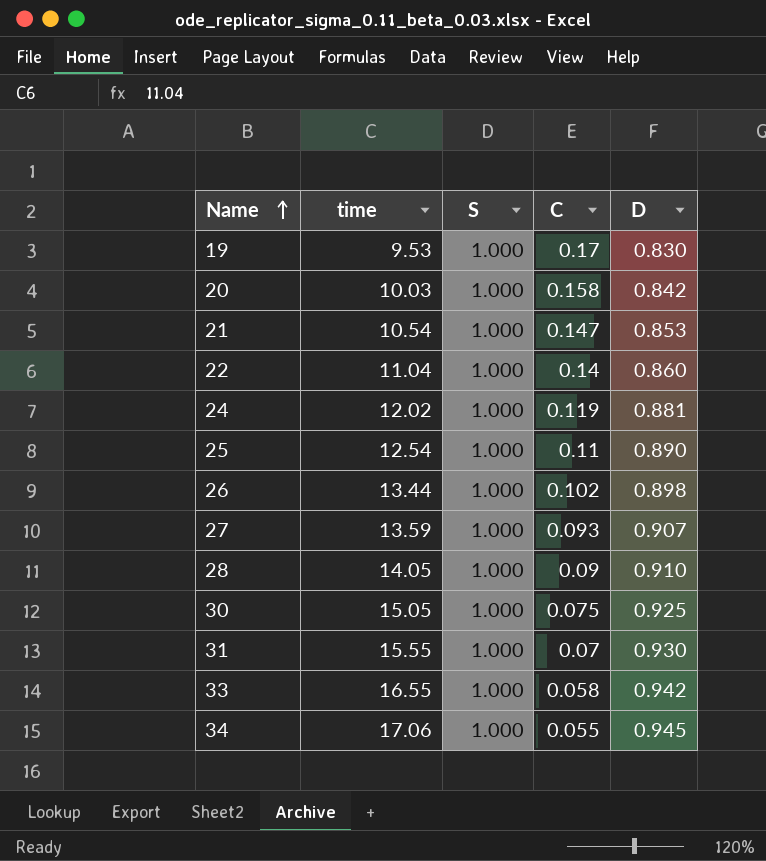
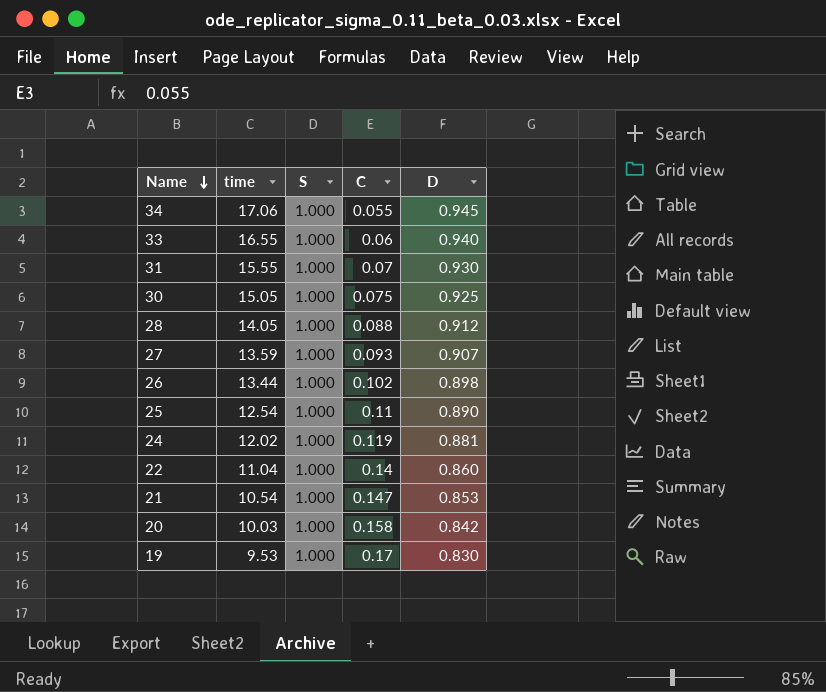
row order: Name ascending -> Name descending
33 | C: 0.058 -> 0.06
33 | D: 0.942 -> 0.940
28 | C: 0.09 -> 0.088
28 | D: 0.910 -> 0.912

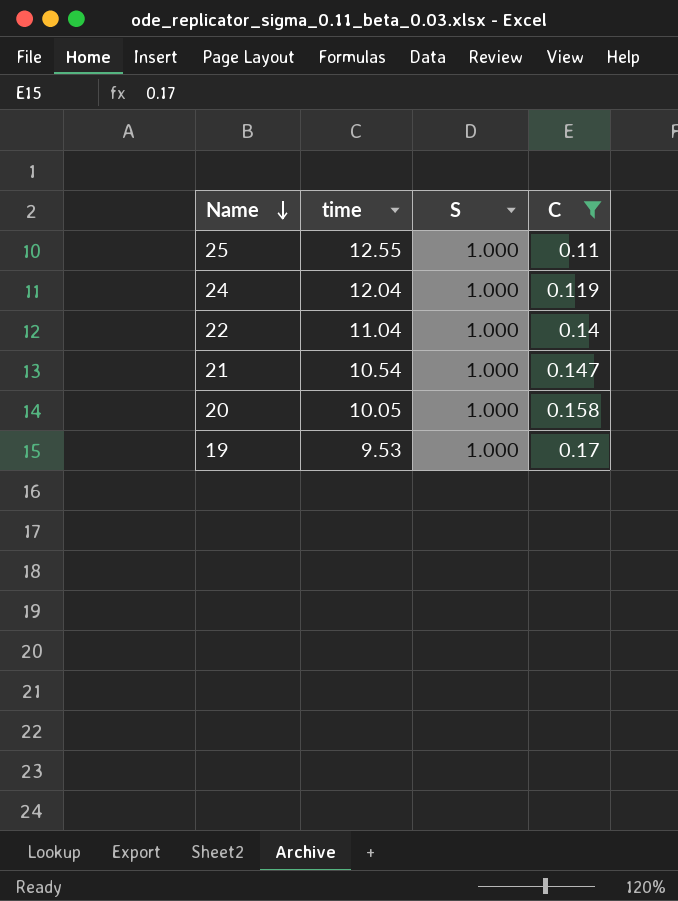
filter: none -> C >= 0.11
column D | formula: [S] - [C] -> none
25 | time: 12.54 -> 12.55
24 | time: 12.02 -> 12.04
20 | time: 10.03 -> 10.05

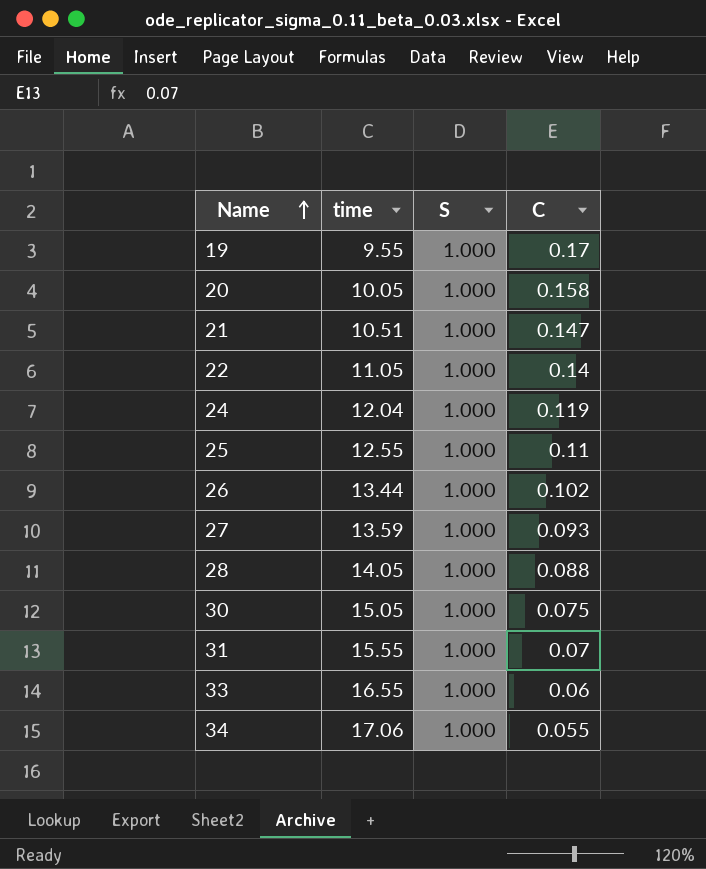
filter: C >= 0.11 -> none
row order: Name descending -> Name ascending
19 | time: 9.53 -> 9.55
21 | time: 10.54 -> 10.51
22 | time: 11.04 -> 11.05

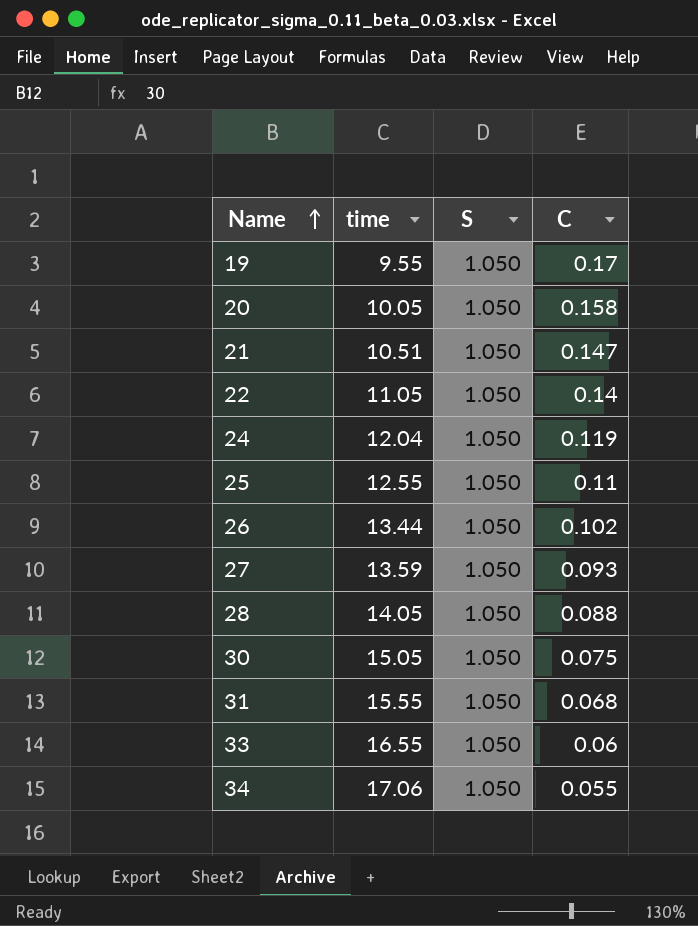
19 | S: 1.000 -> 1.050
20 | S: 1.000 -> 1.050
21 | S: 1.000 -> 1.050
22 | S: 1.000 -> 1.050
24 | S: 1.000 -> 1.050
25 | S: 1.000 -> 1.050
26 | S: 1.000 -> 1.050
27 | S: 1.000 -> 1.050
28 | S: 1.000 -> 1.050
30 | S: 1.000 -> 1.050
31 | S: 1.000 -> 1.050
31 | C: 0.07 -> 0.068
33 | S: 1.000 -> 1.050
34 | S: 1.000 -> 1.050

